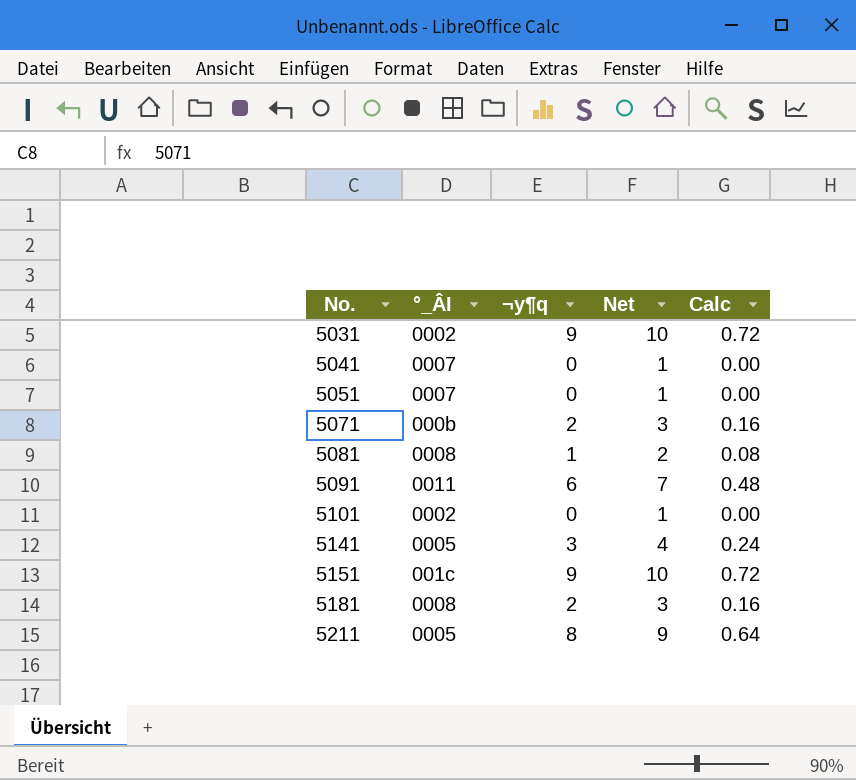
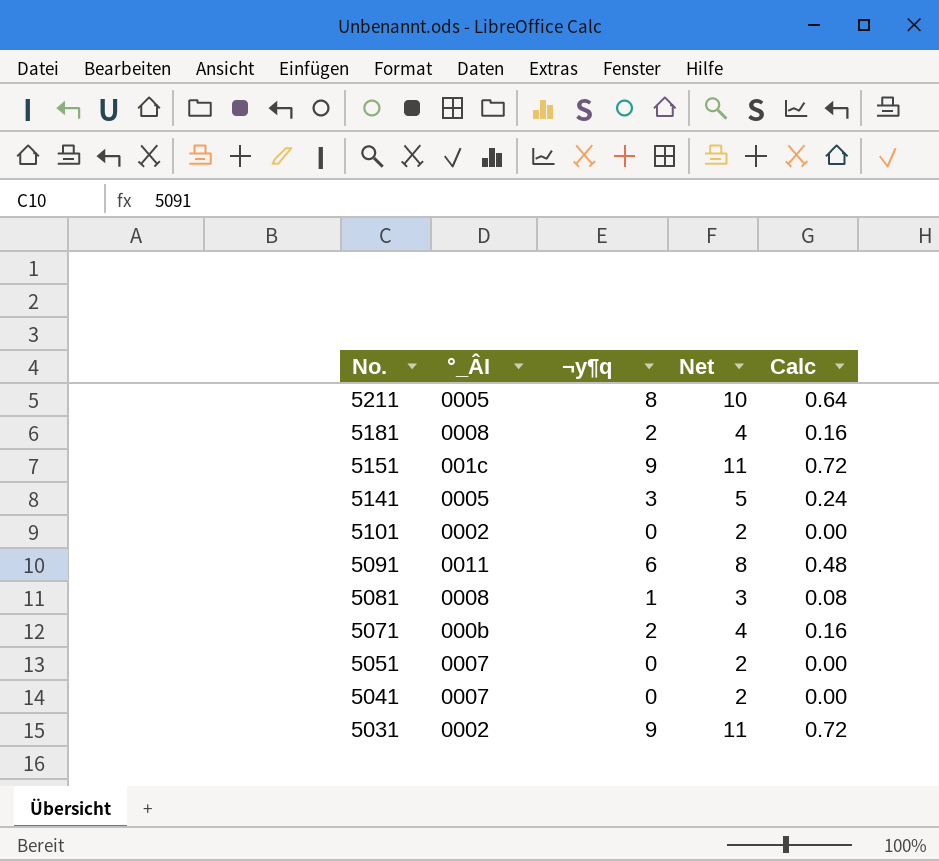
row order: No. ascending -> No. descending
column Net | formula: [¬y¶q] + 1 -> [¬y¶q] + 2

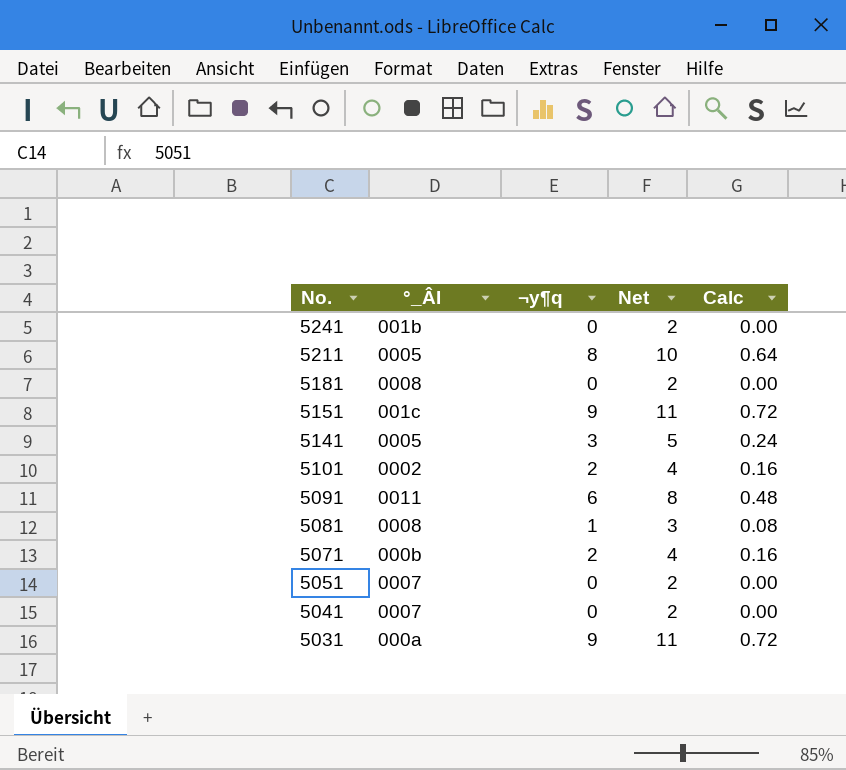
row 5241: none -> 001b | 0 | 2 | 0.00
5181 | ¬y¶q: 2 -> 0
5181 | Net: 4 -> 2
5181 | Calc: 0.16 -> 0.00
5101 | ¬y¶q: 0 -> 2
5101 | Net: 2 -> 4
5101 | Calc: 0.00 -> 0.16
5031 | °_ÂI: 0002 -> 000a

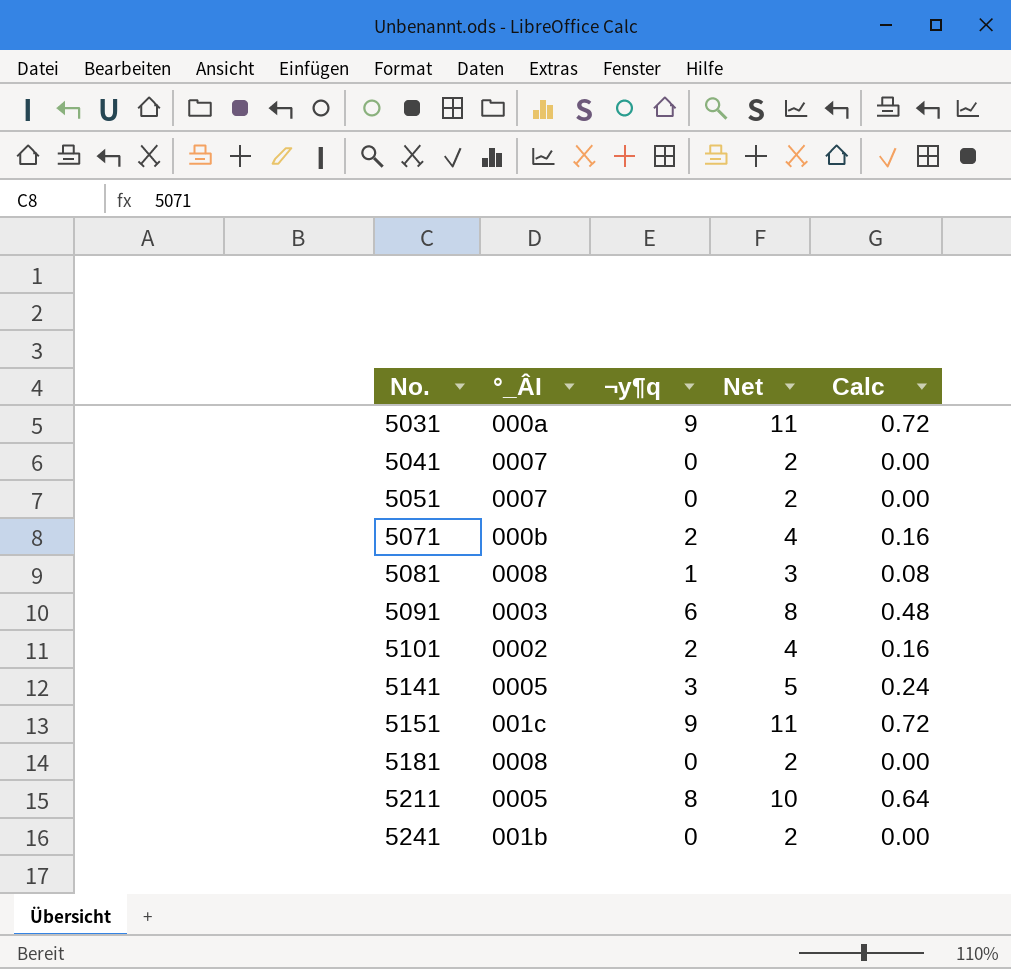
row order: No. descending -> No. ascending
5091 | °_ÂI: 0011 -> 0003

